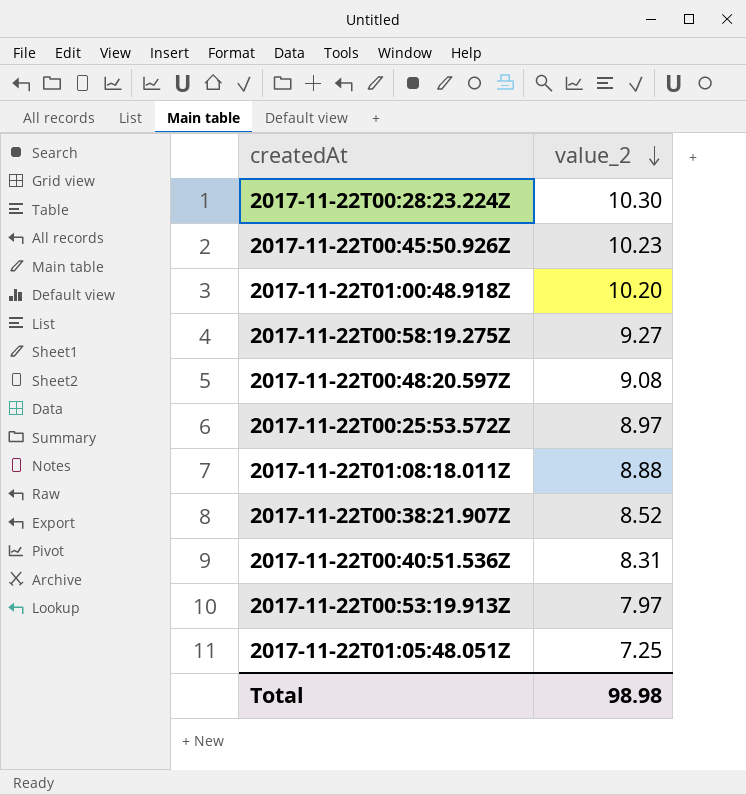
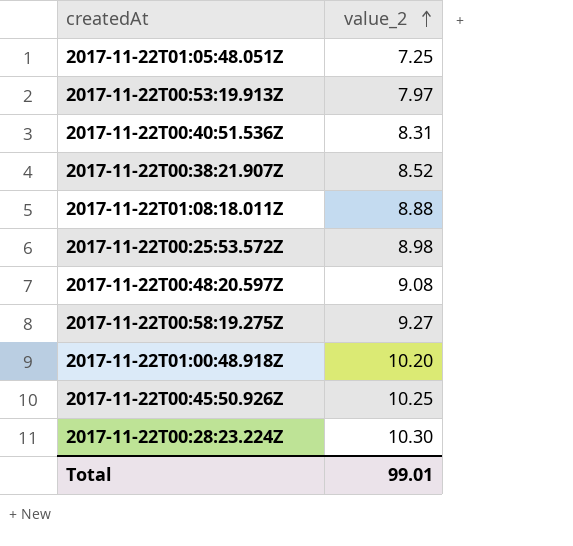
row order: value_2 descending -> value_2 ascending
2017-11-22T00:25:53.572Z | value_2: 8.97 -> 8.98
2017-11-22T00:45:50.926Z | value_2: 10.23 -> 10.25
Total | value_2: 98.98 -> 99.01

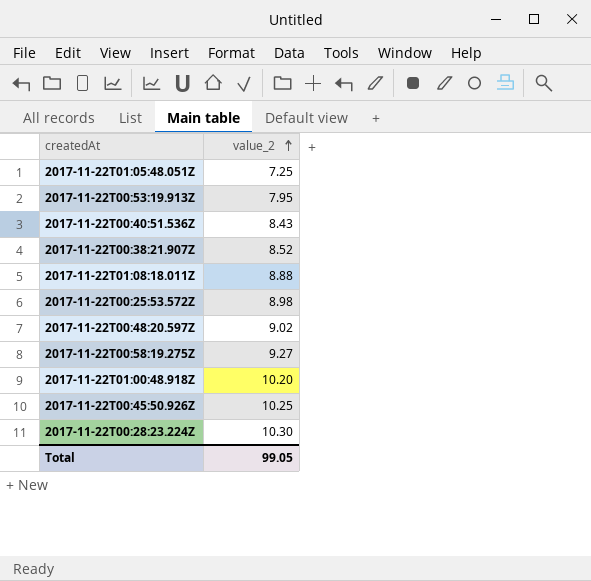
2017-11-22T00:53:19.913Z | value_2: 7.97 -> 7.95
2017-11-22T00:40:51.536Z | value_2: 8.31 -> 8.43
2017-11-22T00:48:20.597Z | value_2: 9.08 -> 9.02
Total | value_2: 99.01 -> 99.05

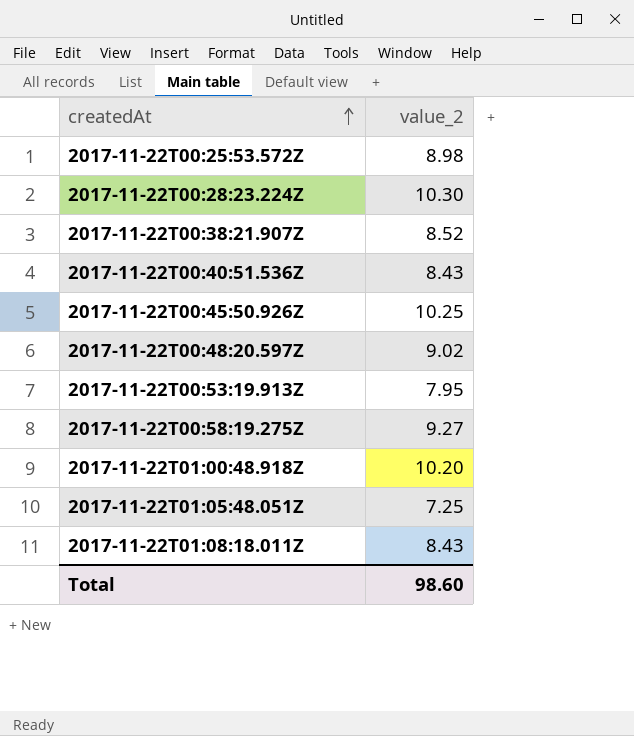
row order: value_2 ascending -> createdAt ascending
2017-11-22T01:08:18.011Z | value_2: 8.88 -> 8.43
Total | value_2: 99.05 -> 98.60

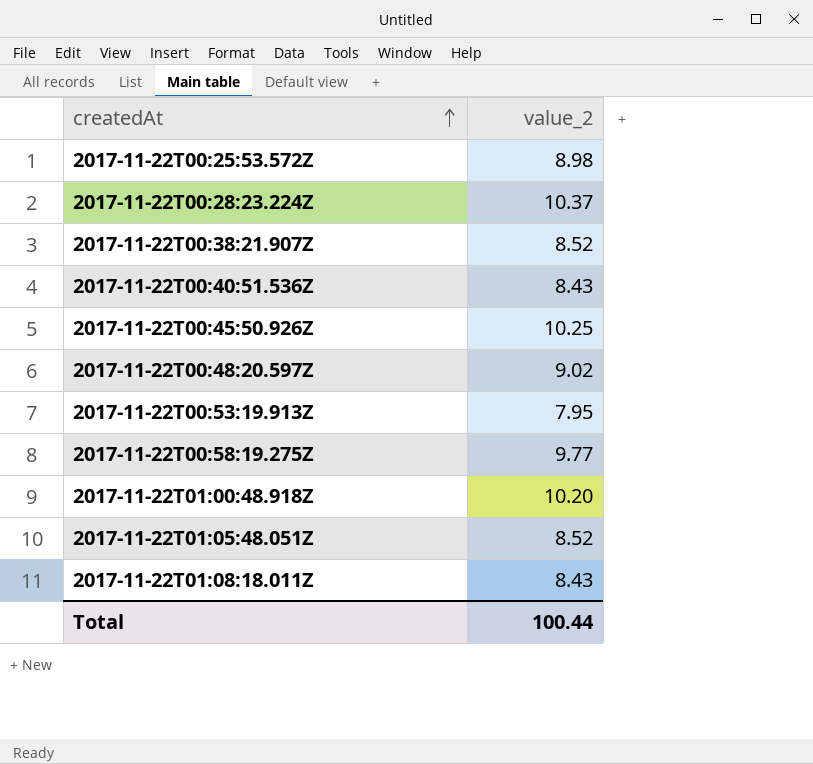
2017-11-22T00:28:23.224Z | value_2: 10.30 -> 10.37
2017-11-22T00:58:19.275Z | value_2: 9.27 -> 9.77
2017-11-22T01:05:48.051Z | value_2: 7.25 -> 8.52
Total | value_2: 98.60 -> 100.44

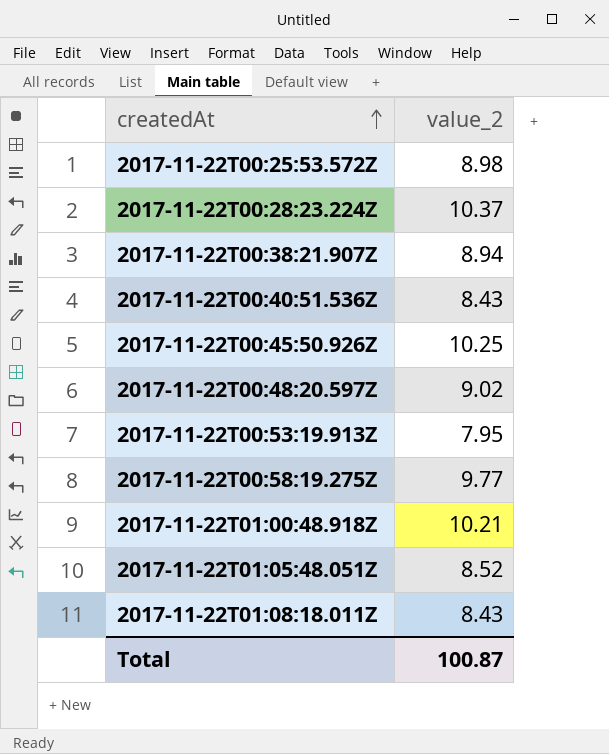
2017-11-22T00:38:21.907Z | value_2: 8.52 -> 8.94
2017-11-22T01:00:48.918Z | value_2: 10.20 -> 10.21
Total | value_2: 100.44 -> 100.87

